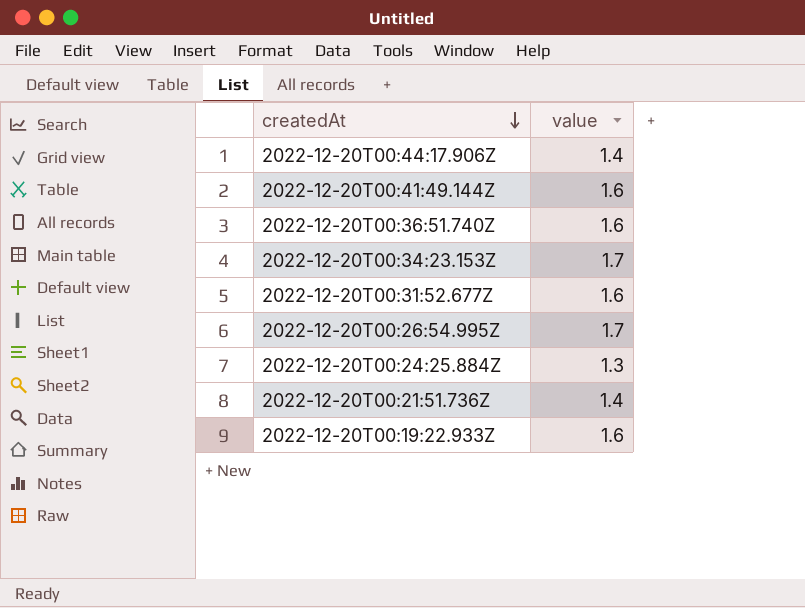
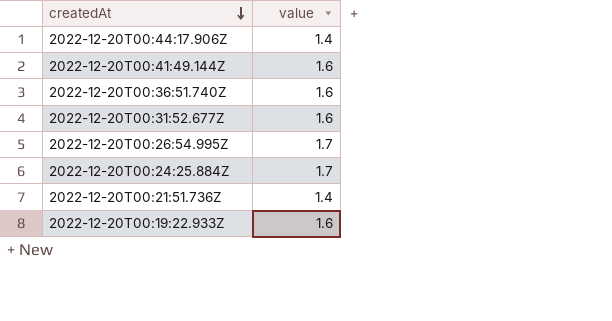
row 2022-12-20T00:34:23.153Z: 1.7 -> none
2022-12-20T00:24:25.884Z | value: 1.3 -> 1.7

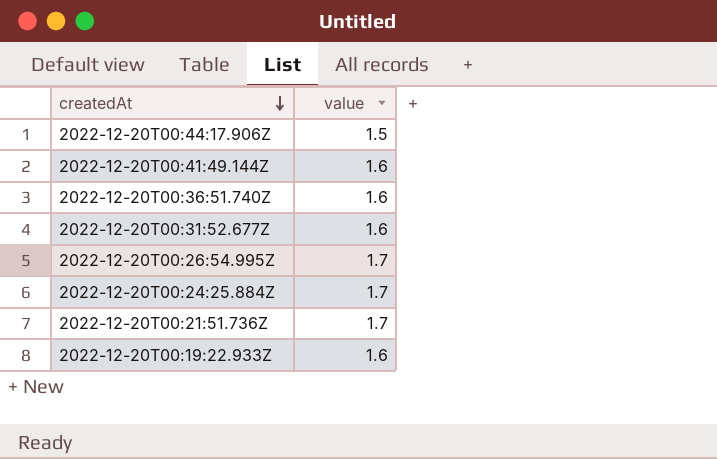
2022-12-20T00:44:17.906Z | value: 1.4 -> 1.5
2022-12-20T00:21:51.736Z | value: 1.4 -> 1.7

